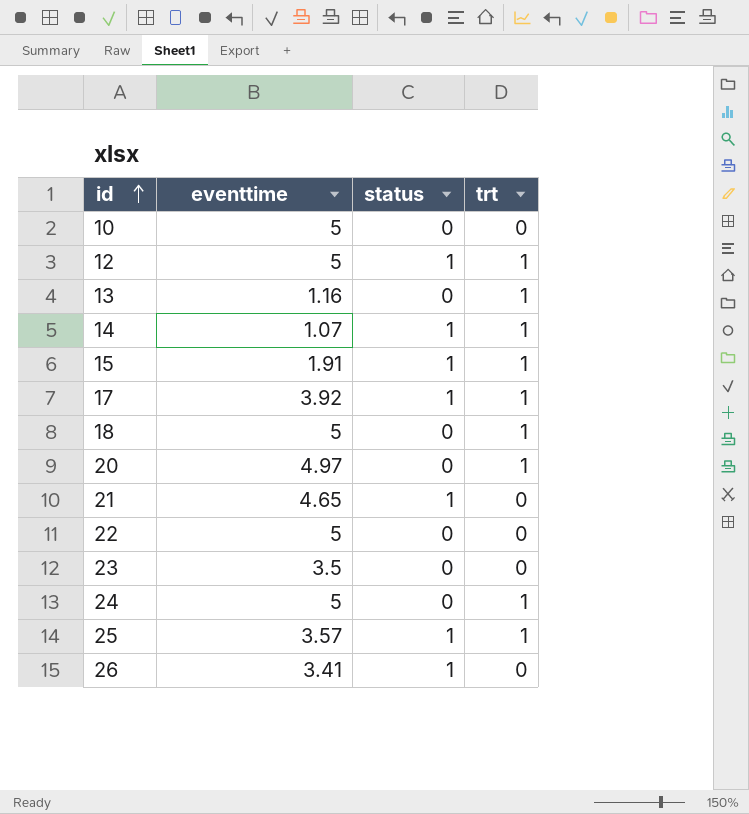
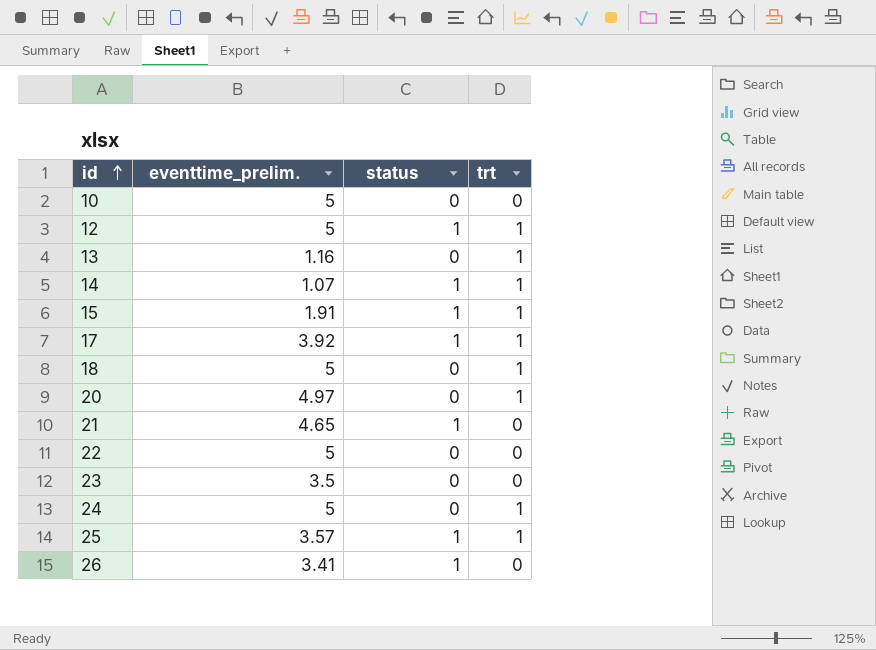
column name: eventtime -> eventtime_prelim.

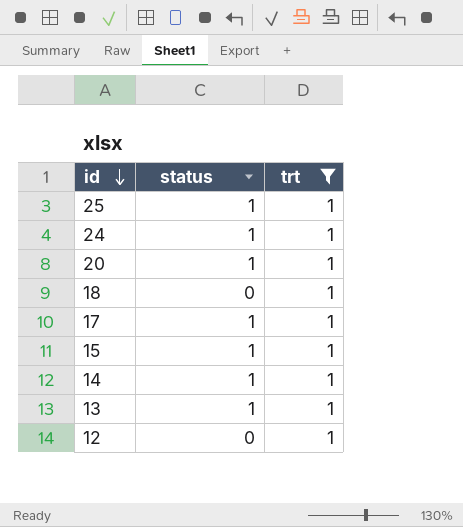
filter: none -> trt = 1
row order: id ascending -> id descending
column eventtime_prelim. | position: 2 -> none
24 | status: 0 -> 1
20 | status: 0 -> 1
13 | status: 0 -> 1
12 | status: 1 -> 0

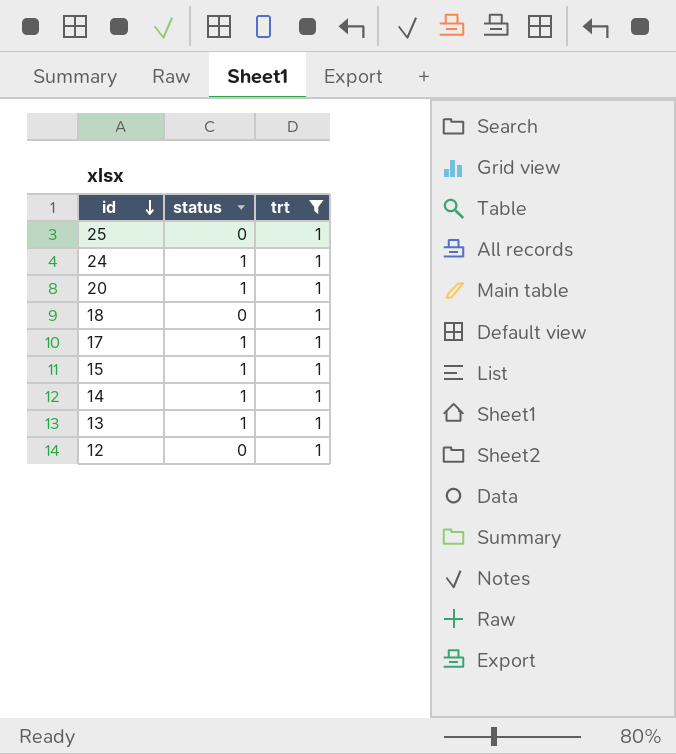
25 | status: 1 -> 0

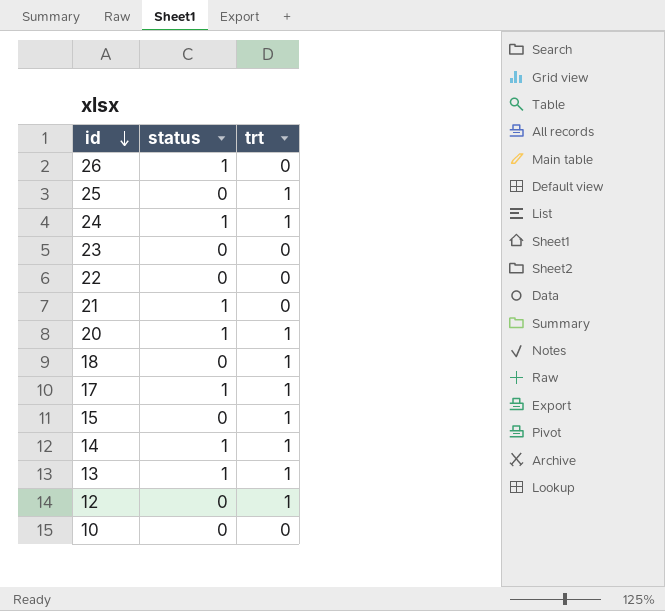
filter: trt = 1 -> none
15 | status: 1 -> 0

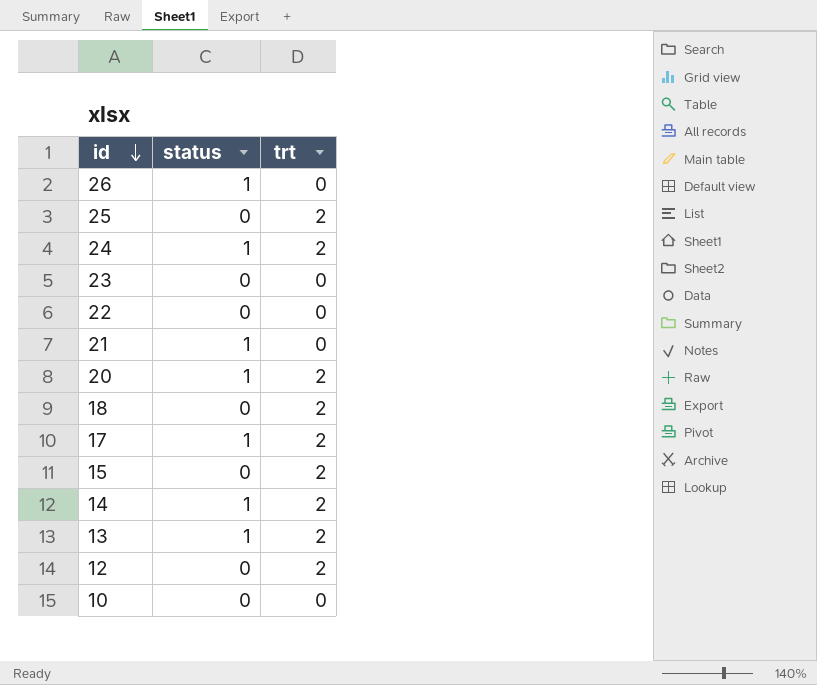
25 | trt: 1 -> 2
24 | trt: 1 -> 2
20 | trt: 1 -> 2
18 | trt: 1 -> 2
17 | trt: 1 -> 2
15 | trt: 1 -> 2
14 | trt: 1 -> 2
13 | trt: 1 -> 2
12 | trt: 1 -> 2

